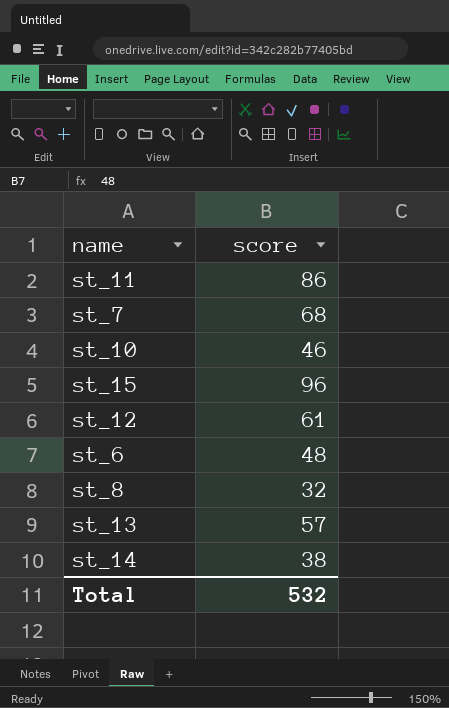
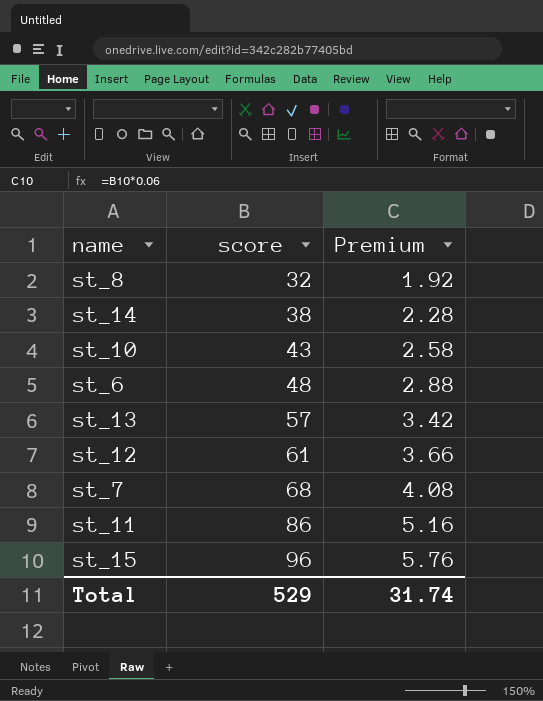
row order: none -> score ascending
column Premium | formula: none -> [score] * 0.06
st_10 | score: 46 -> 43
Total | score: 532 -> 529

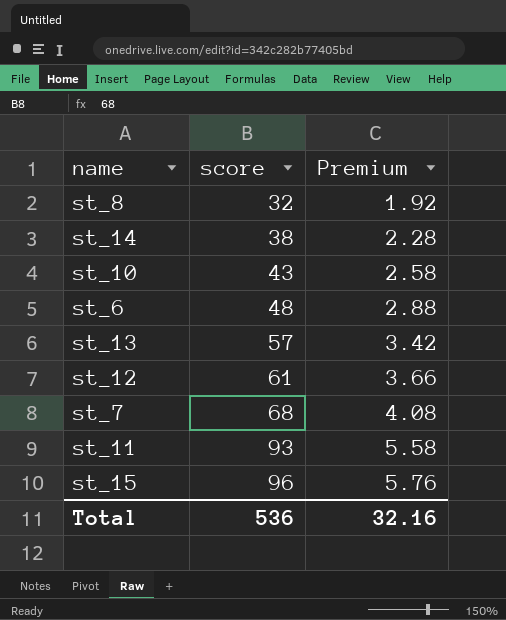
st_11 | score: 86 -> 93
st_11 | Premium: 5.16 -> 5.58
Total | score: 529 -> 536
Total | Premium: 31.74 -> 32.16

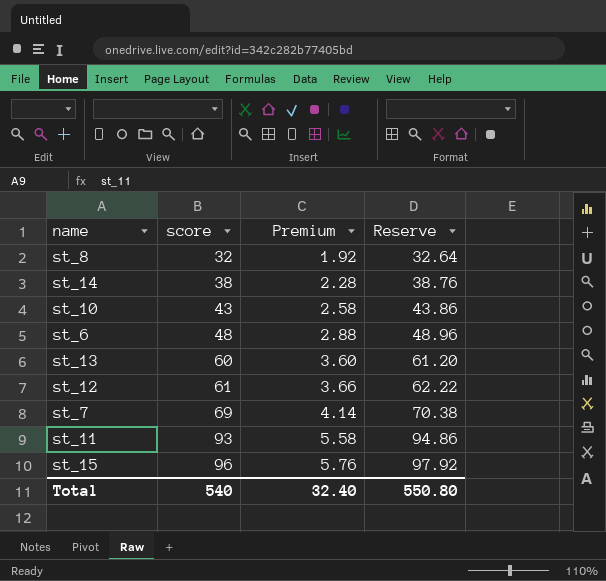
column Reserve | formula: none -> [score] * 1.02
st_13 | score: 57 -> 60
st_13 | Premium: 3.42 -> 3.60
st_7 | score: 68 -> 69
st_7 | Premium: 4.08 -> 4.14
Total | score: 536 -> 540
Total | Premium: 32.16 -> 32.40

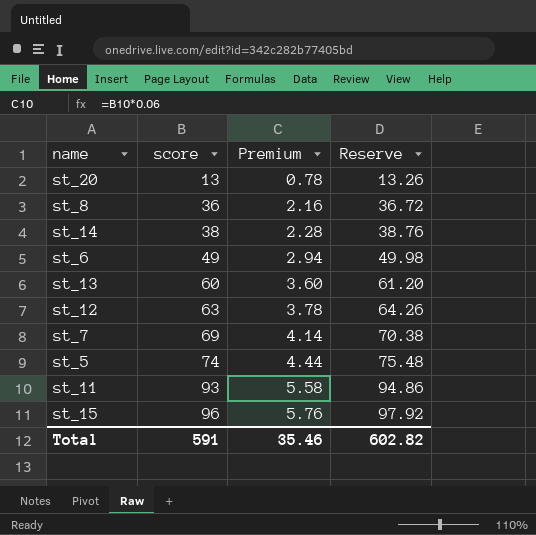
row st_10: 43 | 2.58 | 43.86 -> none
row st_20: none -> 13 | 0.78 | 13.26
st_8 | score: 32 -> 36
st_8 | Premium: 1.92 -> 2.16
st_8 | Reserve: 32.64 -> 36.72
st_6 | score: 48 -> 49
st_6 | Premium: 2.88 -> 2.94
st_6 | Reserve: 48.96 -> 49.98
st_12 | score: 61 -> 63
st_12 | Premium: 3.66 -> 3.78
st_12 | Reserve: 62.22 -> 64.26
row st_5: none -> 74 | 4.44 | 75.48
Total | score: 540 -> 591
Total | Premium: 32.40 -> 35.46
Total | Reserve: 550.80 -> 602.82

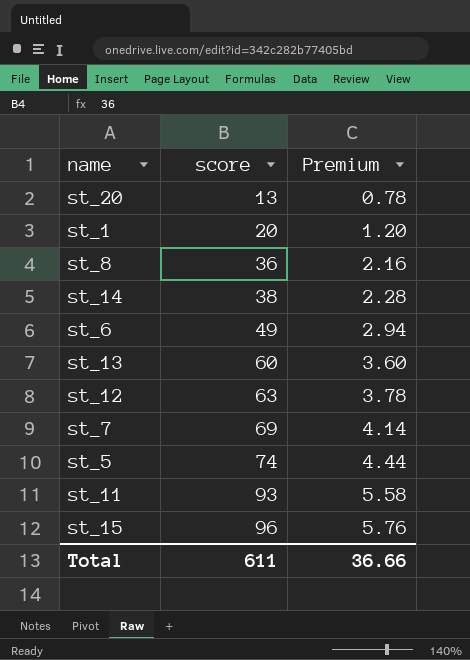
column Reserve | formula: [score] * 1.02 -> none
row st_1: none -> 20 | 1.20
Total | score: 591 -> 611
Total | Premium: 35.46 -> 36.66

